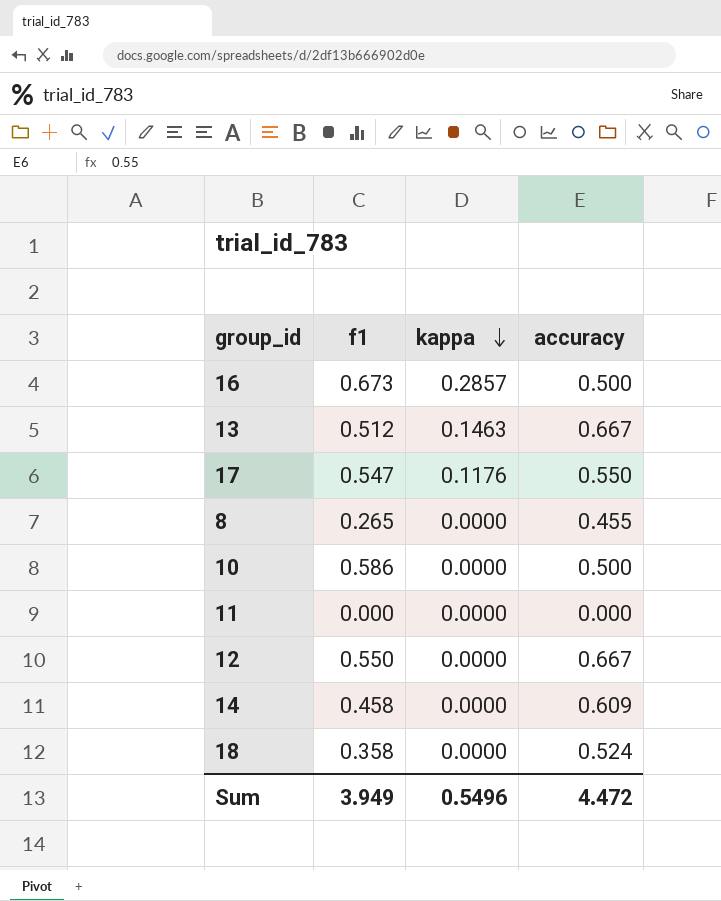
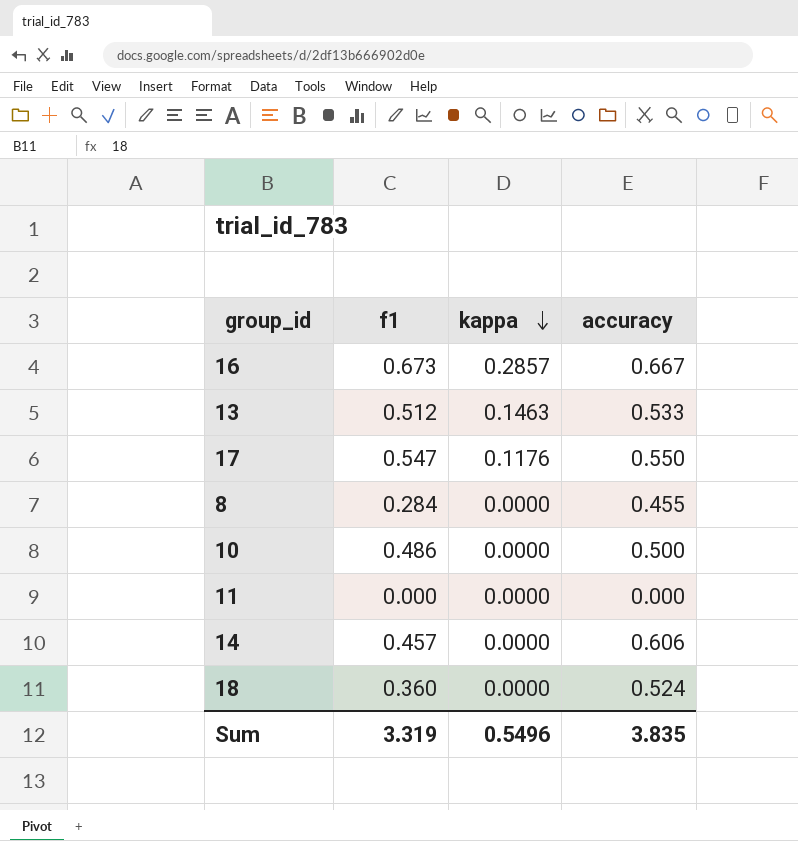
row 12: 0.550 | 0.0000 | 0.667 -> none
16 | accuracy: 0.500 -> 0.667
13 | accuracy: 0.667 -> 0.533
8 | f1: 0.265 -> 0.284
10 | f1: 0.586 -> 0.486
14 | f1: 0.458 -> 0.457
14 | accuracy: 0.609 -> 0.606
18 | f1: 0.358 -> 0.360
Sum | f1: 3.949 -> 3.319
Sum | accuracy: 4.472 -> 3.835

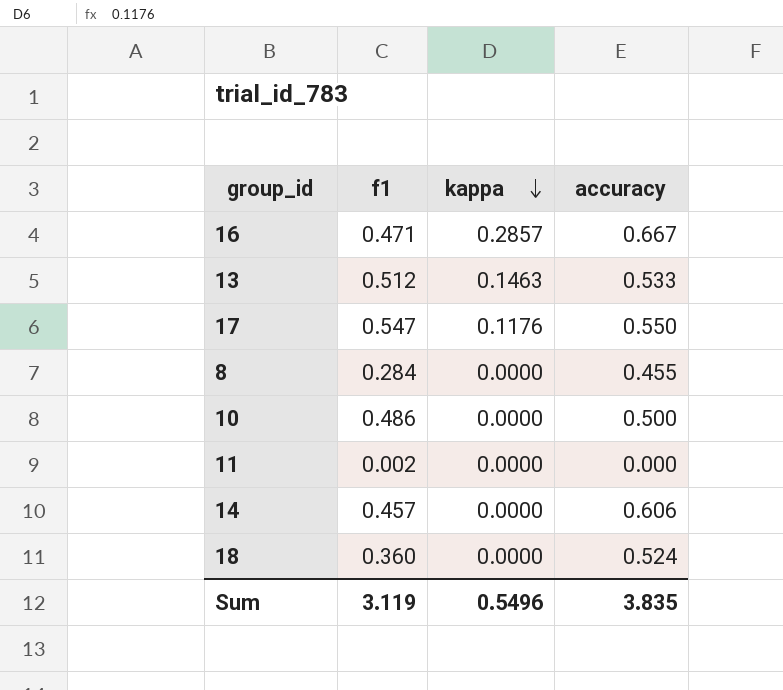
16 | f1: 0.673 -> 0.471
11 | f1: 0.000 -> 0.002
Sum | f1: 3.319 -> 3.119

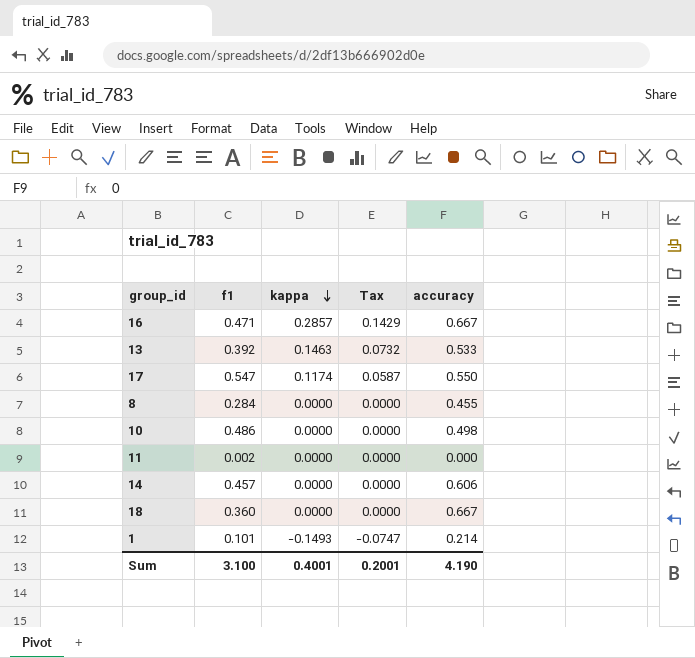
column Tax | formula: none -> [kappa] * 0.5
13 | f1: 0.512 -> 0.392
17 | kappa: 0.1176 -> 0.1174
10 | accuracy: 0.500 -> 0.498
18 | accuracy: 0.524 -> 0.667
row 1: none -> 0.101 | -0.1493 | -0.0747 | 0.214
Sum | f1: 3.119 -> 3.100
Sum | kappa: 0.5496 -> 0.4001
Sum | accuracy: 3.835 -> 4.190

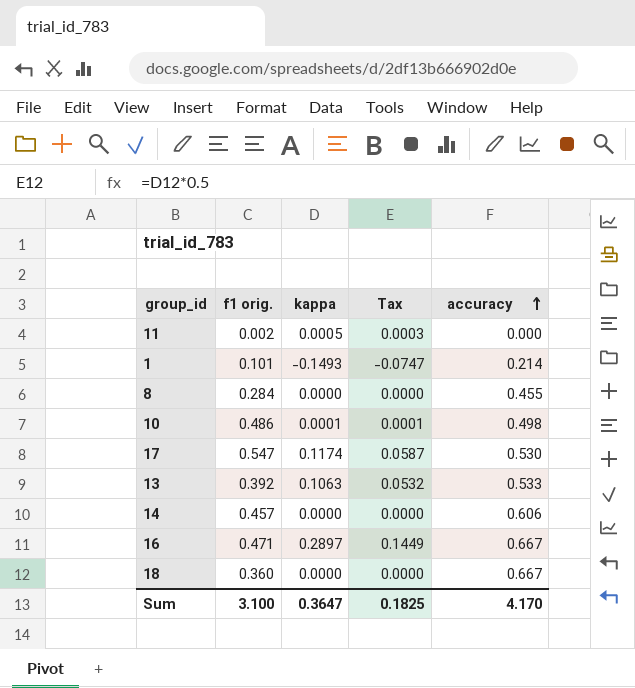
row order: kappa descending -> accuracy ascending
column name: f1 -> f1 orig.
11 | kappa: 0.0000 -> 0.0005
11 | Tax: 0.0000 -> 0.0003
10 | kappa: 0.0000 -> 0.0001
10 | Tax: 0.0000 -> 0.0001
17 | accuracy: 0.550 -> 0.530
13 | kappa: 0.1463 -> 0.1063
13 | Tax: 0.0732 -> 0.0532
16 | kappa: 0.2857 -> 0.2897
16 | Tax: 0.1429 -> 0.1449
Sum | kappa: 0.4001 -> 0.3647
Sum | Tax: 0.2001 -> 0.1825
Sum | accuracy: 4.190 -> 4.170

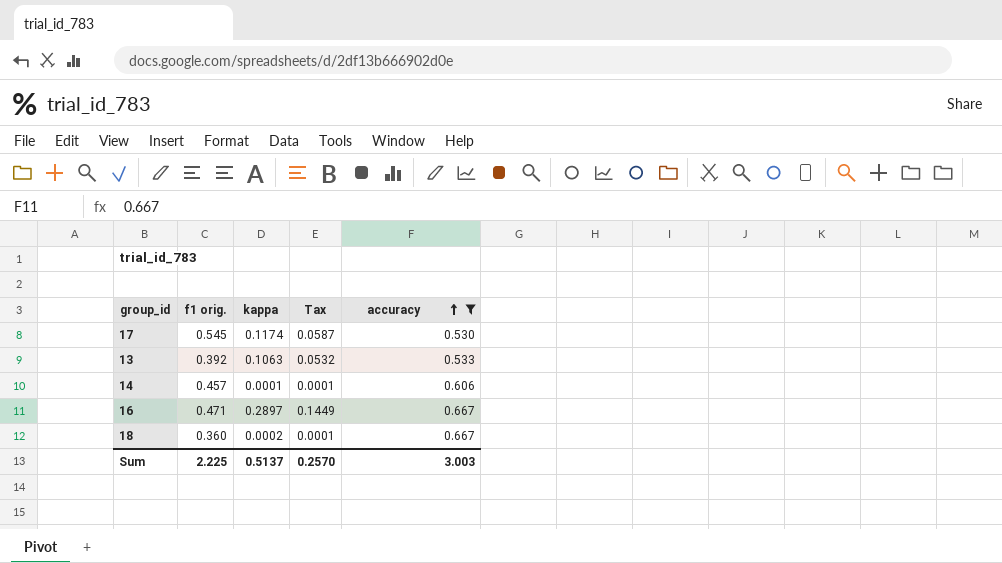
filter: none -> accuracy >= 0.530
17 | f1 orig.: 0.547 -> 0.545
14 | kappa: 0.0000 -> 0.0001
14 | Tax: 0.0000 -> 0.0001
18 | kappa: 0.0000 -> 0.0002
18 | Tax: 0.0000 -> 0.0001
Sum | f1 orig.: 3.100 -> 2.225
Sum | kappa: 0.3647 -> 0.5137
Sum | Tax: 0.1825 -> 0.2570
Sum | accuracy: 4.170 -> 3.003

